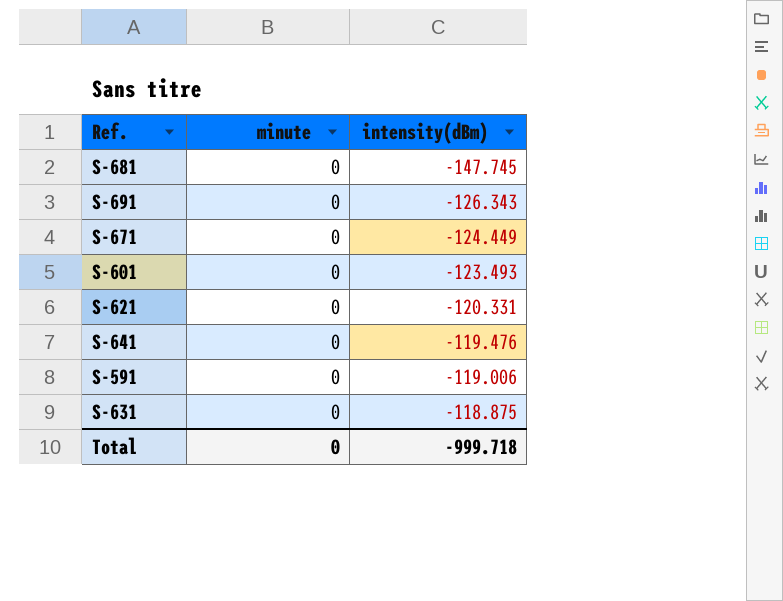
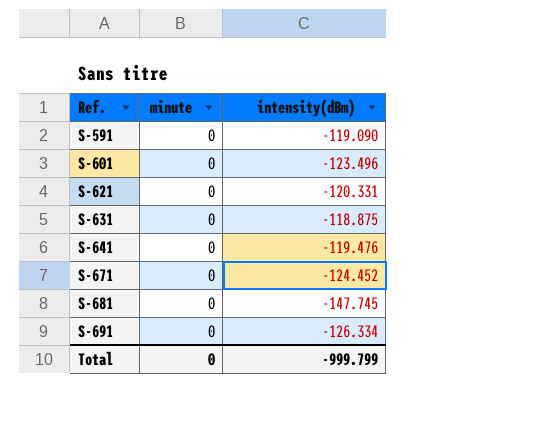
row order: intensity(dBm) ascending -> Ref. ascending
S-591 | intensity(dBm): -119.006 -> -119.090
S-601 | intensity(dBm): -123.493 -> -123.496
S-671 | intensity(dBm): -124.449 -> -124.452
S-691 | intensity(dBm): -126.343 -> -126.334
Total | intensity(dBm): -999.718 -> -999.799

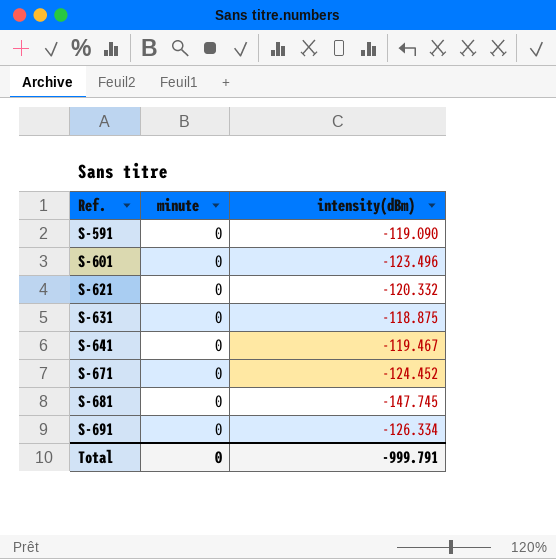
S-621 | intensity(dBm): -120.331 -> -120.332
S-641 | intensity(dBm): -119.476 -> -119.467
Total | intensity(dBm): -999.799 -> -999.791

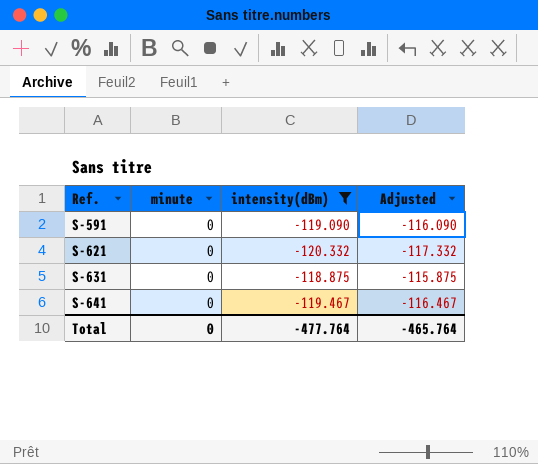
filter: none -> intensity(dBm) >= -120.332
column Adjusted | formula: none -> [intensity(dBm)] + 3
Total | intensity(dBm): -999.791 -> -477.764

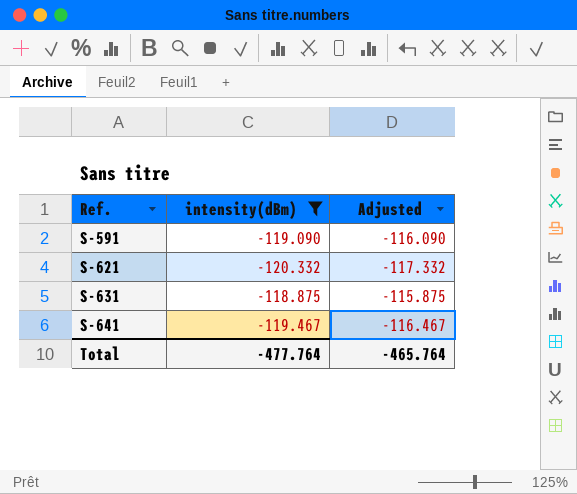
column minute | position: 2 -> none

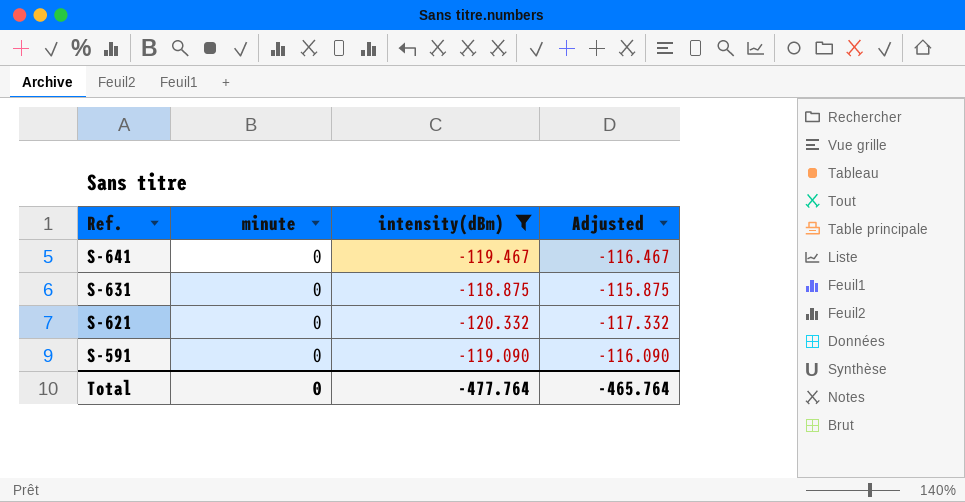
row order: Ref. ascending -> Ref. descending
column minute | position: none -> 2

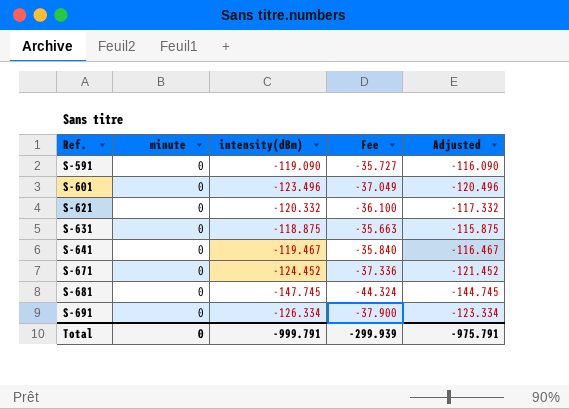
filter: intensity(dBm) >= -120.332 -> none
row order: Ref. descending -> Ref. ascending
column Fee | formula: none -> [intensity(dBm)] * 0.3
Total | intensity(dBm): -477.764 -> -999.791
Total | Adjusted: -465.764 -> -975.791

